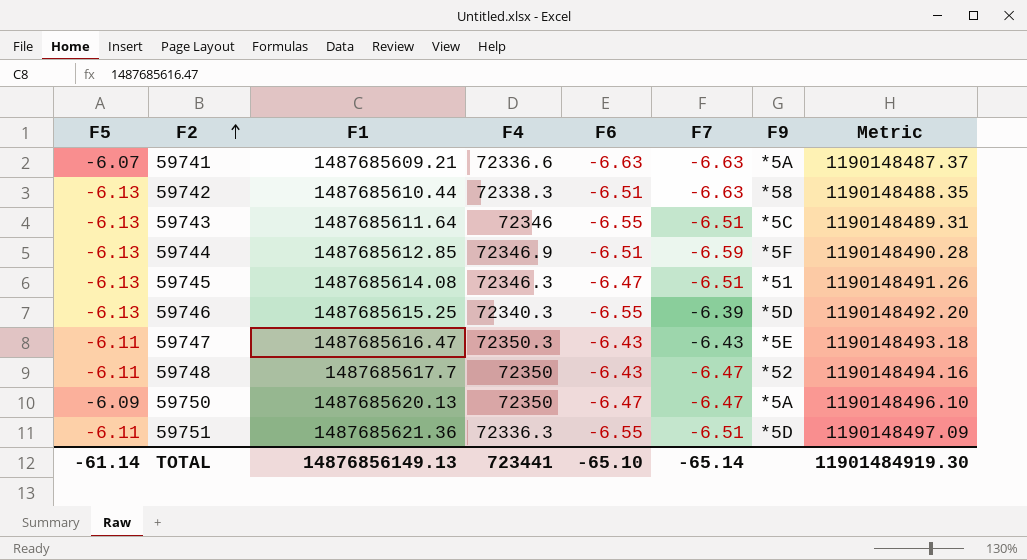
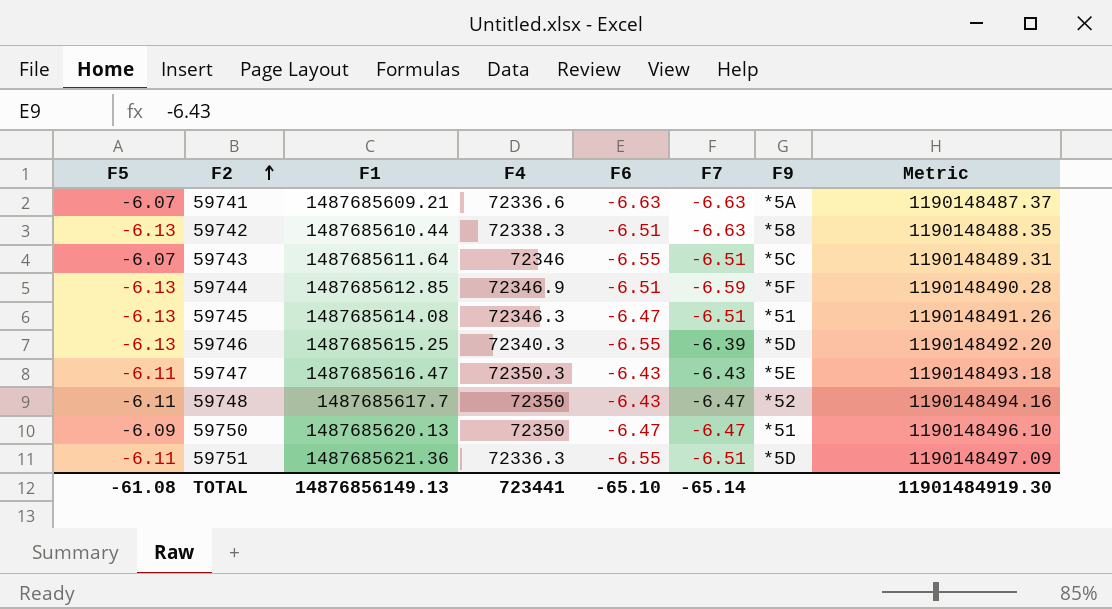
59743 | F5: -6.13 -> -6.07
59750 | F9: *5A -> *51
TOTAL | F5: -61.14 -> -61.08

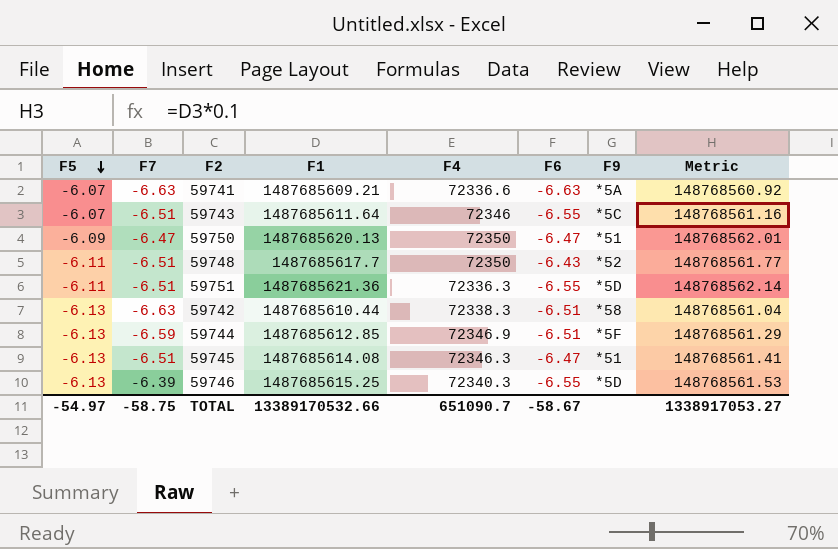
row order: F2 ascending -> F5 descending
column F7 | position: 6 -> 2
column Metric | formula: [F1] * 0.8 -> [F1] * 0.1
row 59747: -6.11 | 1487685616.47 | 72350.3 | -6.43 | -6.43 | *5E | 1190148493.18 -> none
59748 | F7: -6.47 -> -6.51
TOTAL | F5: -61.08 -> -54.97
TOTAL | F7: -65.14 -> -58.75
TOTAL | F1: 14876856149.13 -> 13389170532.66
TOTAL | F4: 723441 -> 651090.7
TOTAL | F6: -65.10 -> -58.67
TOTAL | Metric: 11901484919.30 -> 1338917053.27

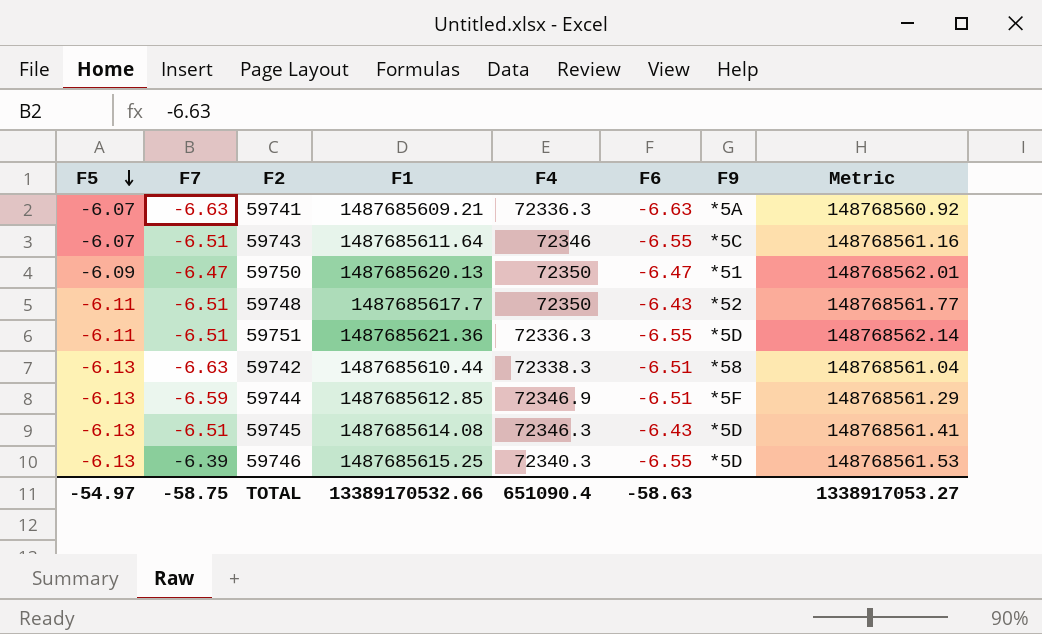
59741 | F4: 72336.6 -> 72336.3
59745 | F6: -6.47 -> -6.43
59745 | F9: *51 -> *5D
TOTAL | F4: 651090.7 -> 651090.4
TOTAL | F6: -58.67 -> -58.63

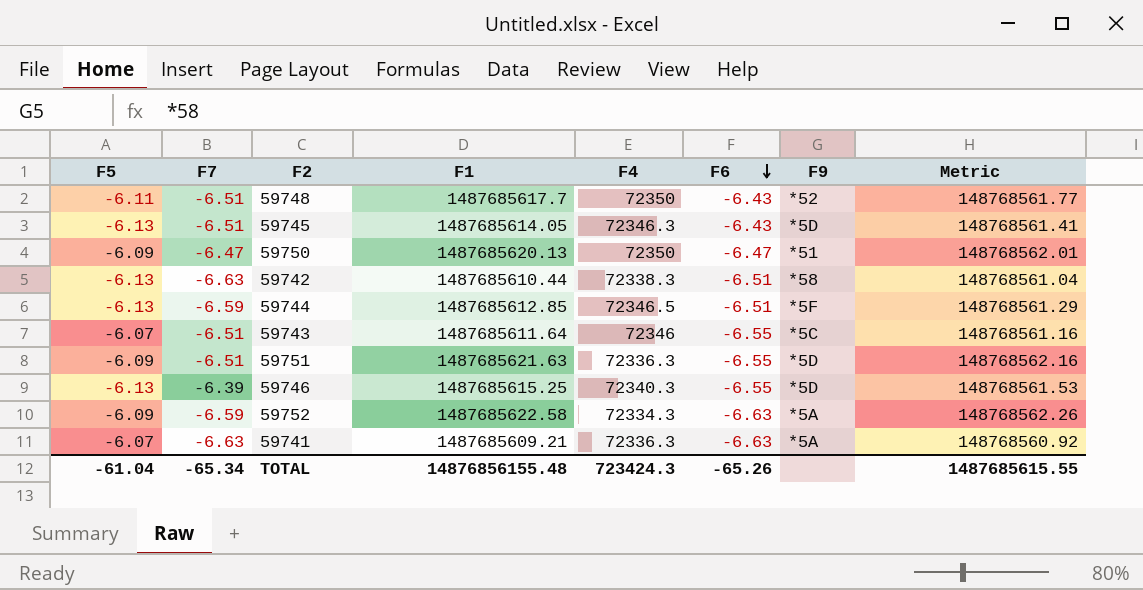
row order: F5 descending -> F6 descending
59745 | F1: 1487685614.08 -> 1487685614.05
59744 | F4: 72346.9 -> 72346.5
59751 | F5: -6.11 -> -6.09
59751 | F1: 1487685621.36 -> 1487685621.63
59751 | Metric: 148768562.14 -> 148768562.16
row 59752: none -> -6.09 | -6.59 | 1487685622.58 | 72334.3 | -6.63 | *5A | 148768562.26
TOTAL | F5: -54.97 -> -61.04
TOTAL | F7: -58.75 -> -65.34
TOTAL | F1: 13389170532.66 -> 14876856155.48
TOTAL | F4: 651090.4 -> 723424.3
TOTAL | F6: -58.63 -> -65.26
TOTAL | Metric: 1338917053.27 -> 1487685615.55

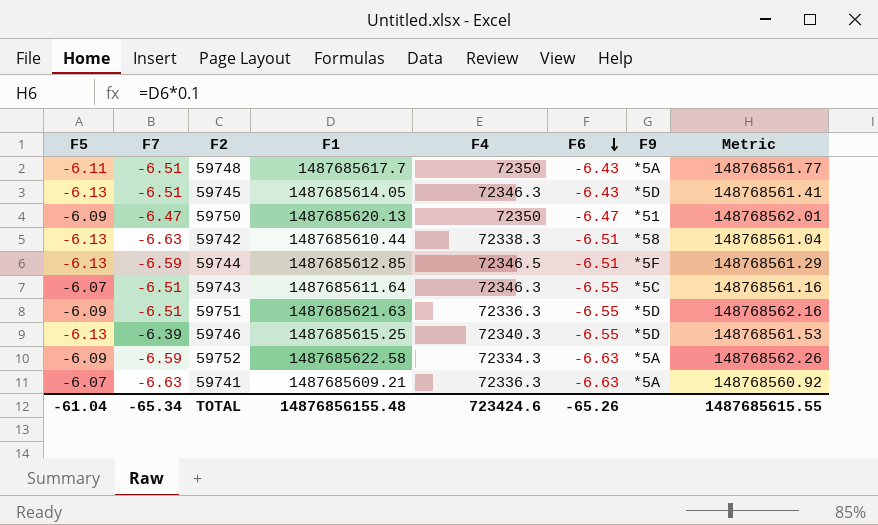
59748 | F9: *52 -> *5A
59743 | F4: 72346 -> 72346.3
TOTAL | F4: 723424.3 -> 723424.6

